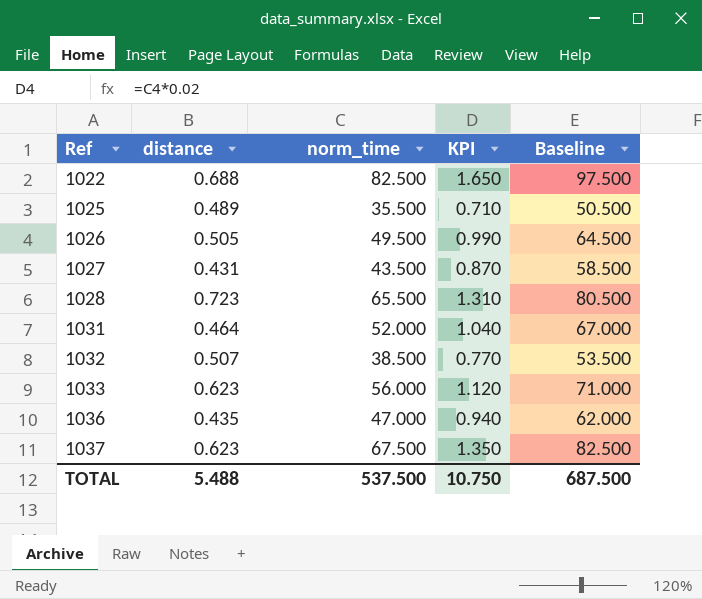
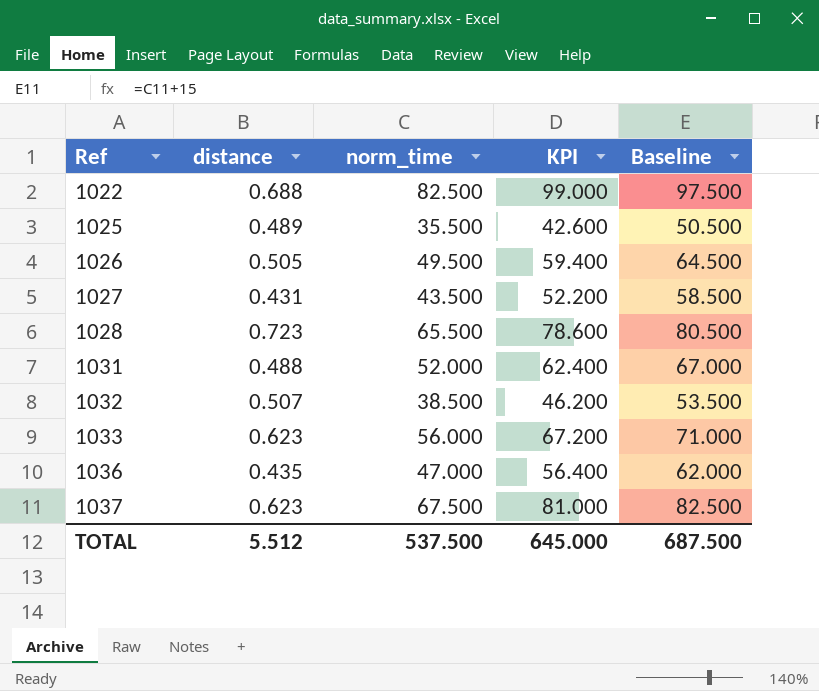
column KPI | formula: [norm_time] * 0.02 -> [norm_time] * 1.2
1031 | distance: 0.464 -> 0.488
TOTAL | distance: 5.488 -> 5.512
TOTAL | KPI: 10.750 -> 645.000

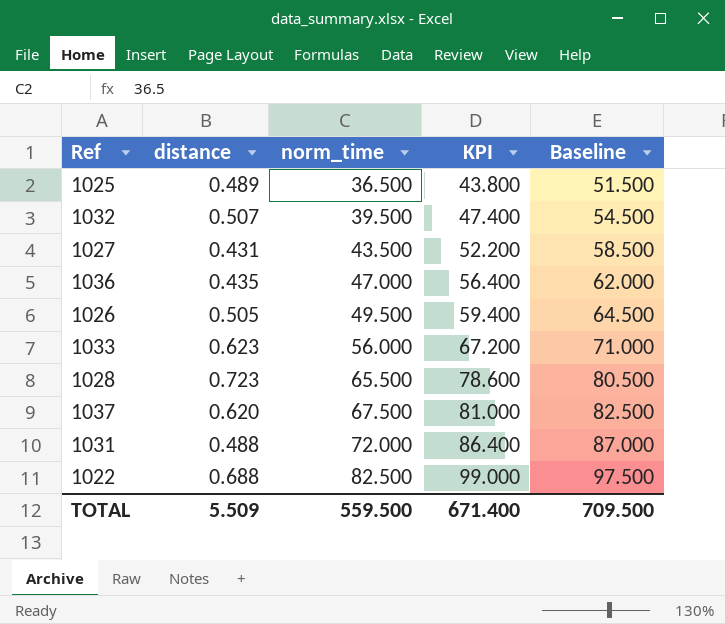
row order: Ref ascending -> norm_time ascending
1025 | norm_time: 35.500 -> 36.500
1025 | KPI: 42.600 -> 43.800
1025 | Baseline: 50.500 -> 51.500
1032 | norm_time: 38.500 -> 39.500
1032 | KPI: 46.200 -> 47.400
1032 | Baseline: 53.500 -> 54.500
1037 | distance: 0.623 -> 0.620
1031 | norm_time: 52.000 -> 72.000
1031 | KPI: 62.400 -> 86.400
1031 | Baseline: 67.000 -> 87.000
TOTAL | distance: 5.512 -> 5.509
TOTAL | norm_time: 537.500 -> 559.500
TOTAL | KPI: 645.000 -> 671.400
TOTAL | Baseline: 687.500 -> 709.500

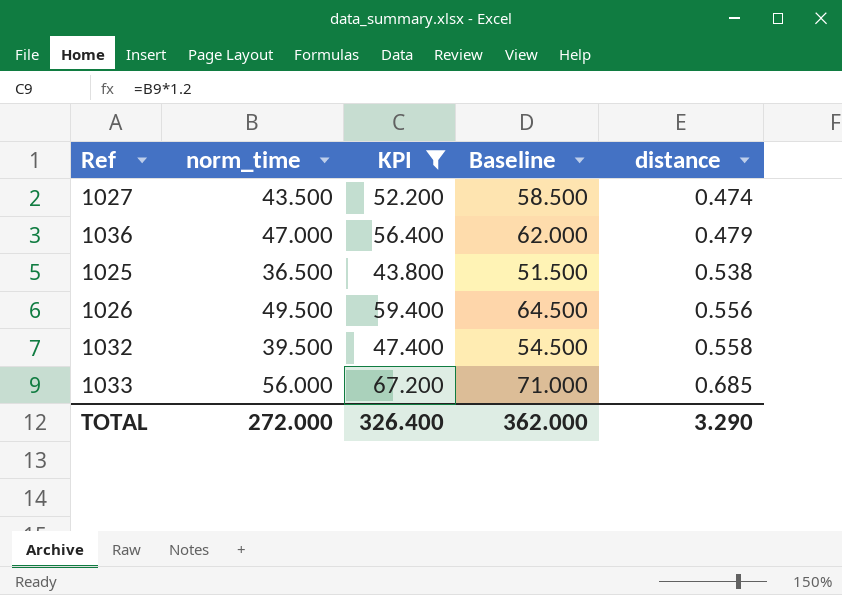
filter: none -> KPI <= 67.200
row order: norm_time ascending -> distance ascending
column distance | position: 2 -> 5
1027 | distance: 0.431 -> 0.474
1036 | distance: 0.435 -> 0.479
1025 | distance: 0.489 -> 0.538
1026 | distance: 0.505 -> 0.556
1032 | distance: 0.507 -> 0.558
1033 | distance: 0.623 -> 0.685
TOTAL | norm_time: 559.500 -> 272.000
TOTAL | KPI: 671.400 -> 326.400
TOTAL | Baseline: 709.500 -> 362.000
TOTAL | distance: 5.509 -> 3.290

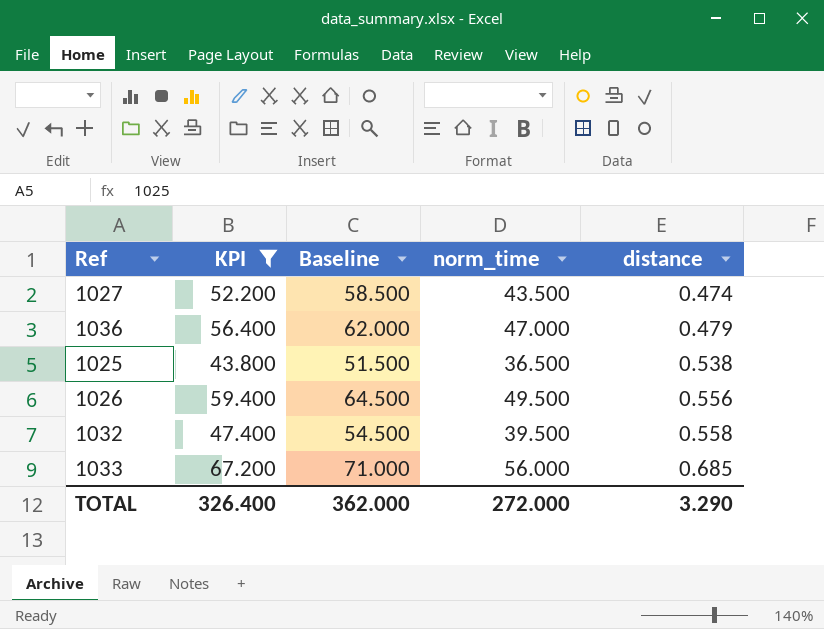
column norm_time | position: 2 -> 4

